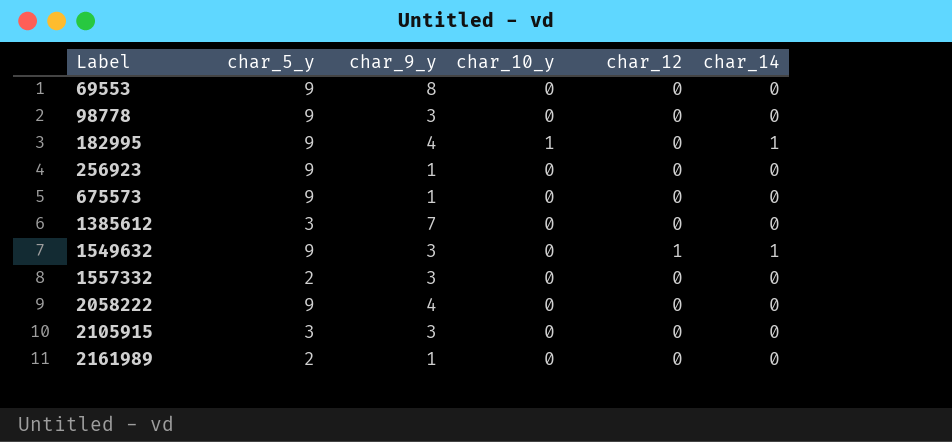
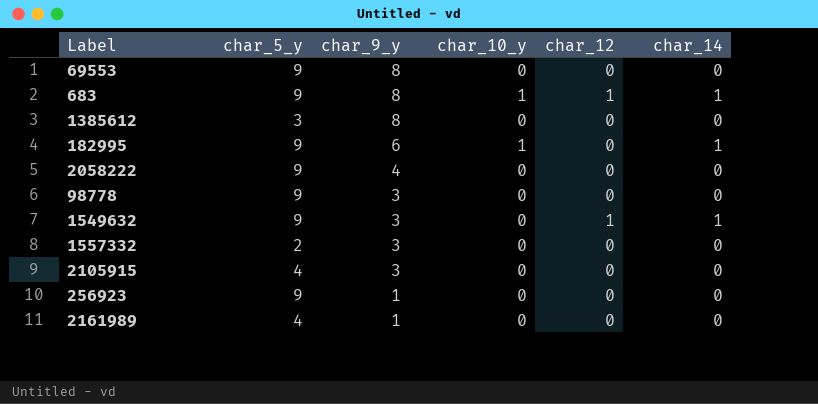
row order: Label ascending -> char_9_y descending
row 675573: 9 | 1 | 0 | 0 | 0 -> none
row 683: none -> 9 | 8 | 1 | 1 | 1
1385612 | char_9_y: 7 -> 8
182995 | char_9_y: 4 -> 6
2105915 | char_5_y: 3 -> 4
2161989 | char_5_y: 2 -> 4

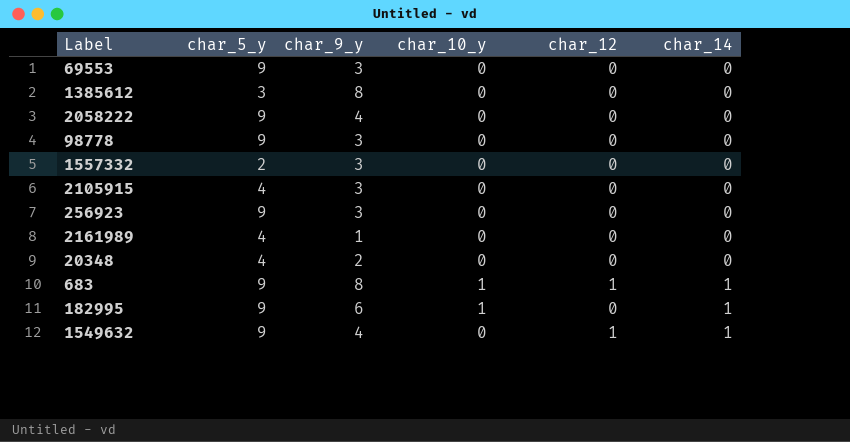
row order: char_9_y descending -> char_14 ascending
69553 | char_9_y: 8 -> 3
256923 | char_9_y: 1 -> 3
row 20348: none -> 4 | 2 | 0 | 0 | 0
1549632 | char_9_y: 3 -> 4

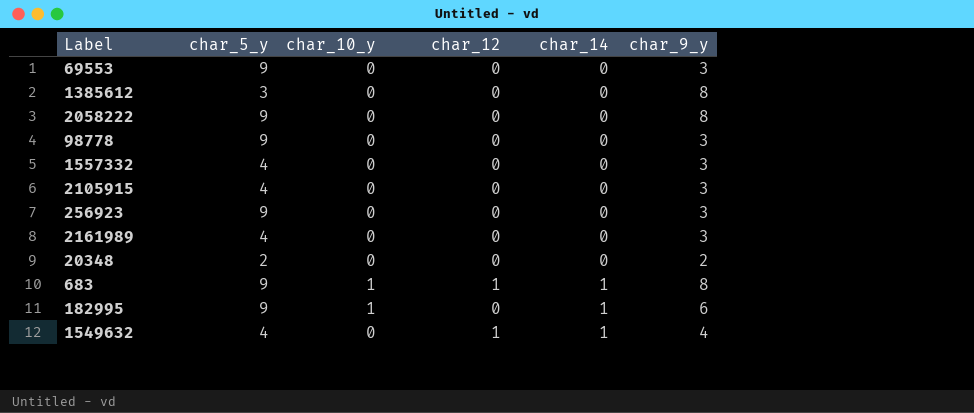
column char_9_y | position: 3 -> 6
2058222 | char_9_y: 4 -> 8
1557332 | char_5_y: 2 -> 4
2161989 | char_9_y: 1 -> 3
20348 | char_5_y: 4 -> 2
1549632 | char_5_y: 9 -> 4

